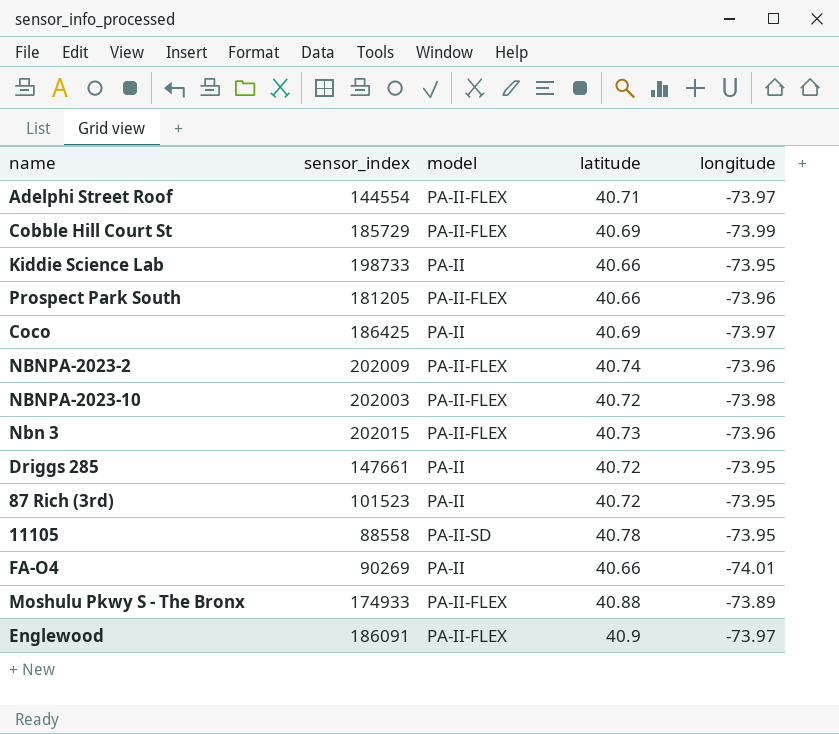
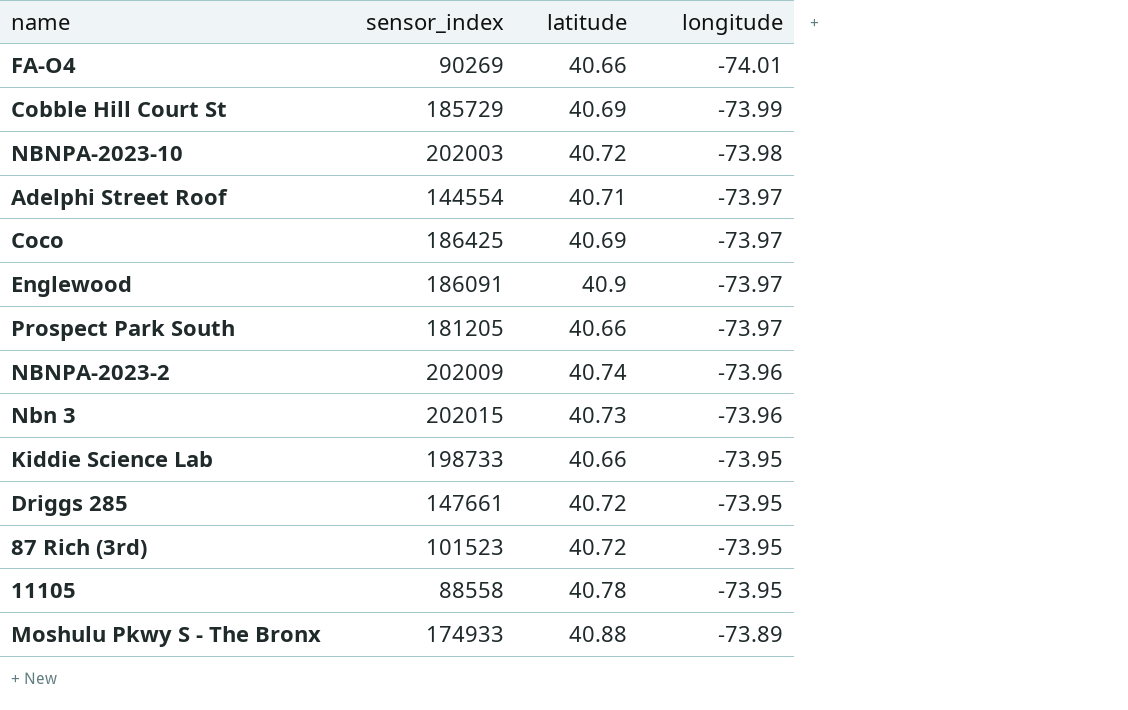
row order: none -> longitude ascending
column model | position: 3 -> none
Prospect Park South | longitude: -73.96 -> -73.97

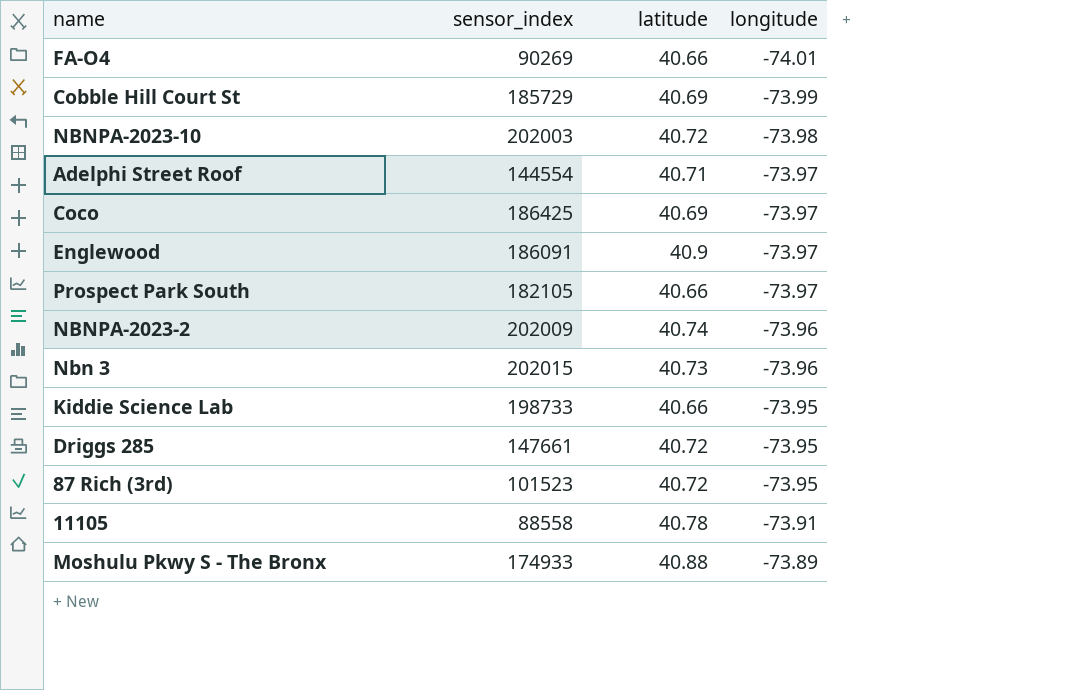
Prospect Park South | sensor_index: 181205 -> 182105
11105 | longitude: -73.95 -> -73.91

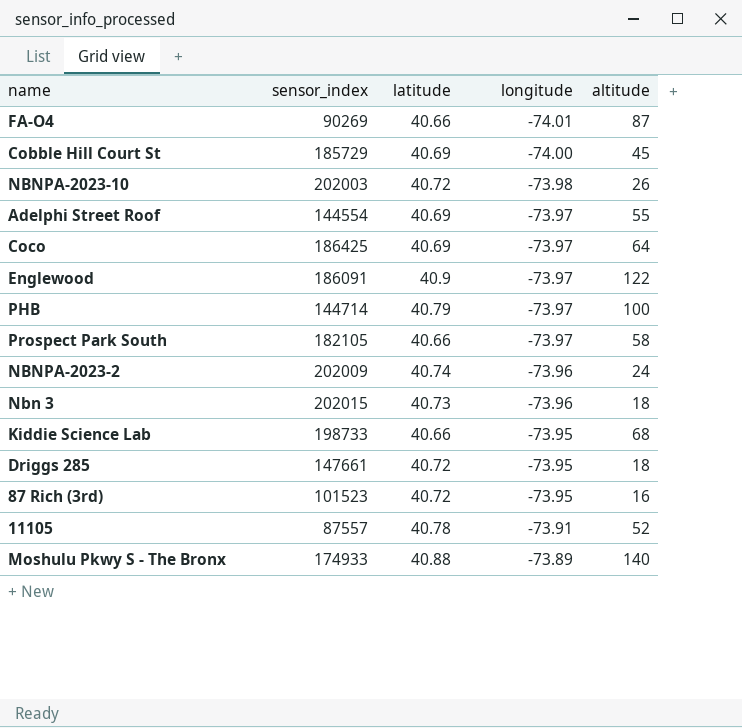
column altitude | position: none -> 5
Cobble Hill Court St | longitude: -73.99 -> -74.00
Adelphi Street Roof | latitude: 40.71 -> 40.69
row PHB: none -> 144714 | 40.79 | -73.97 | 100
11105 | sensor_index: 88558 -> 87557

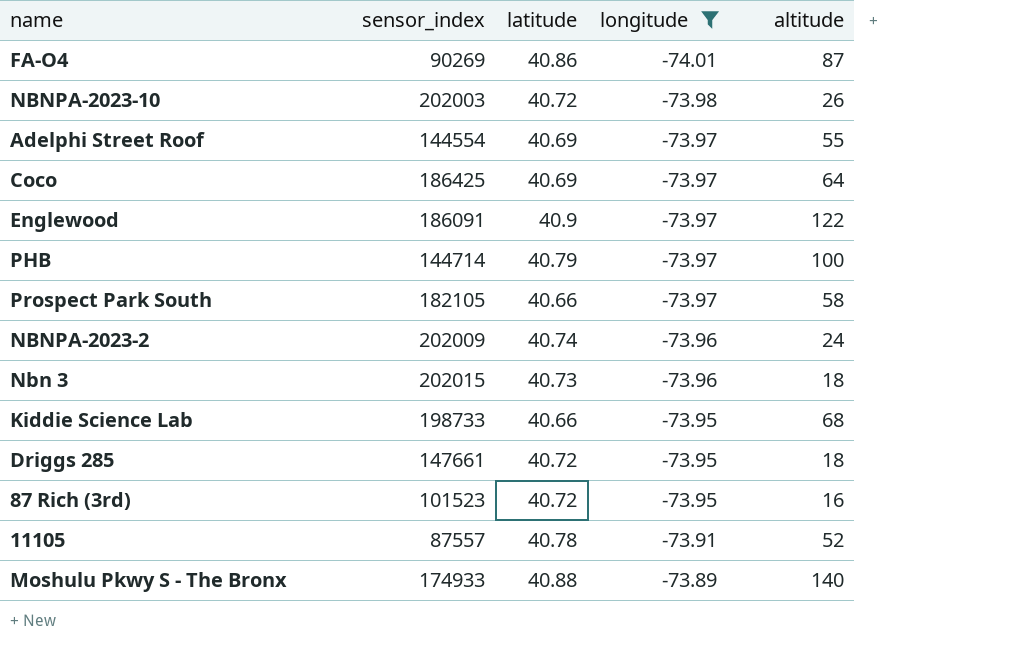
filter: none -> longitude != -74.00
FA-O4 | latitude: 40.66 -> 40.86

